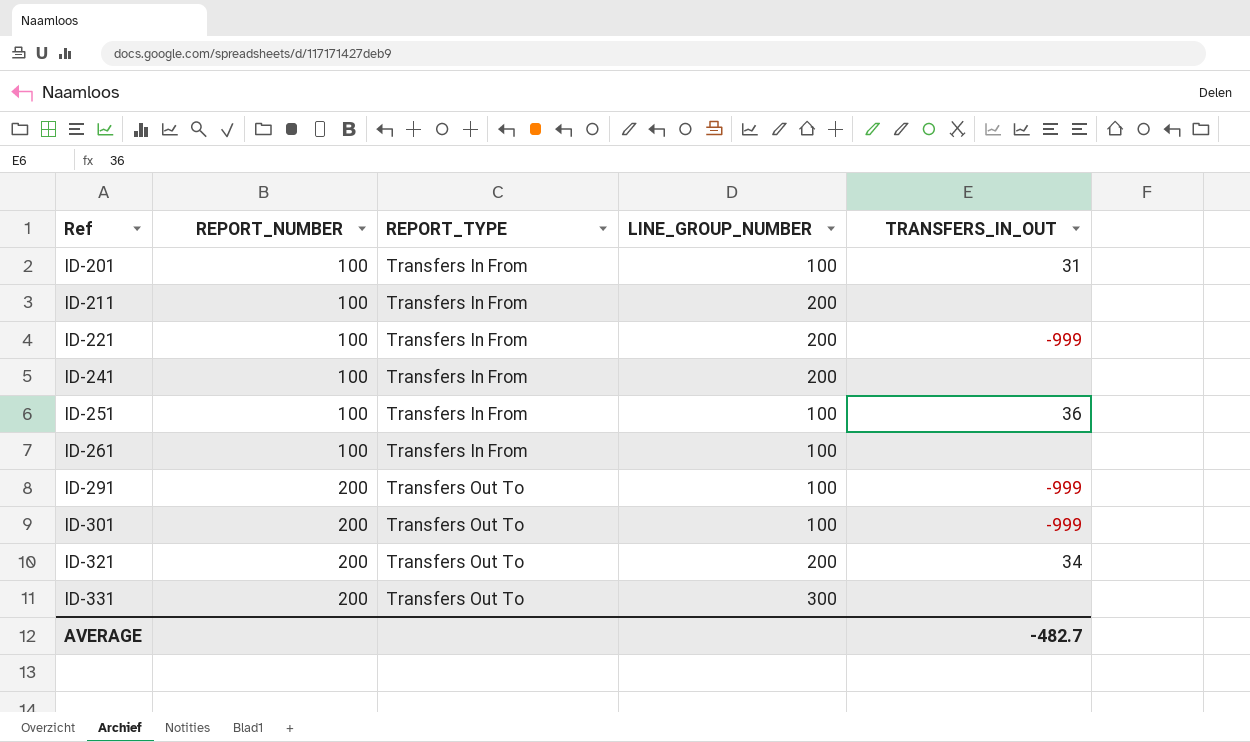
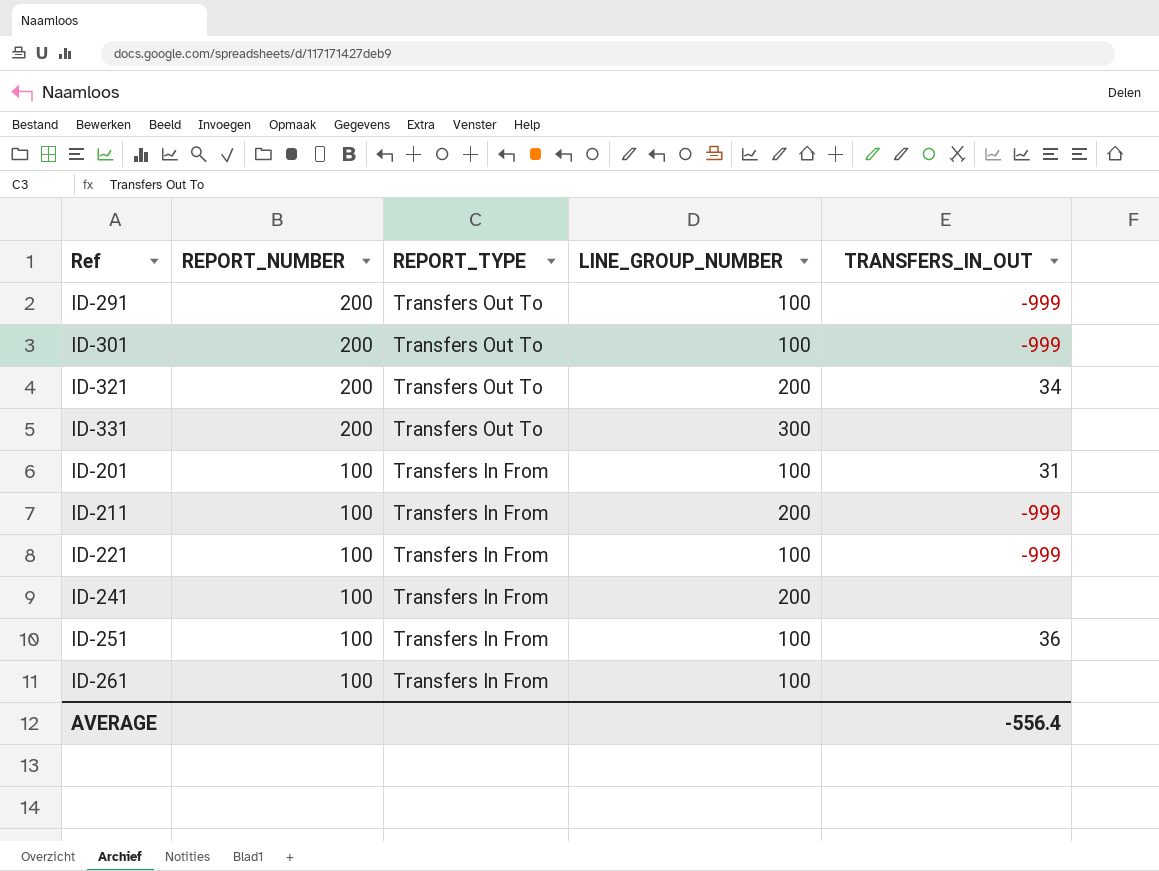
row order: Ref ascending -> REPORT_NUMBER descending
ID-211 | TRANSFERS_IN_OUT: none -> -999
ID-221 | LINE_GROUP_NUMBER: 200 -> 100
AVERAGE | TRANSFERS_IN_OUT: -482.7 -> -556.4

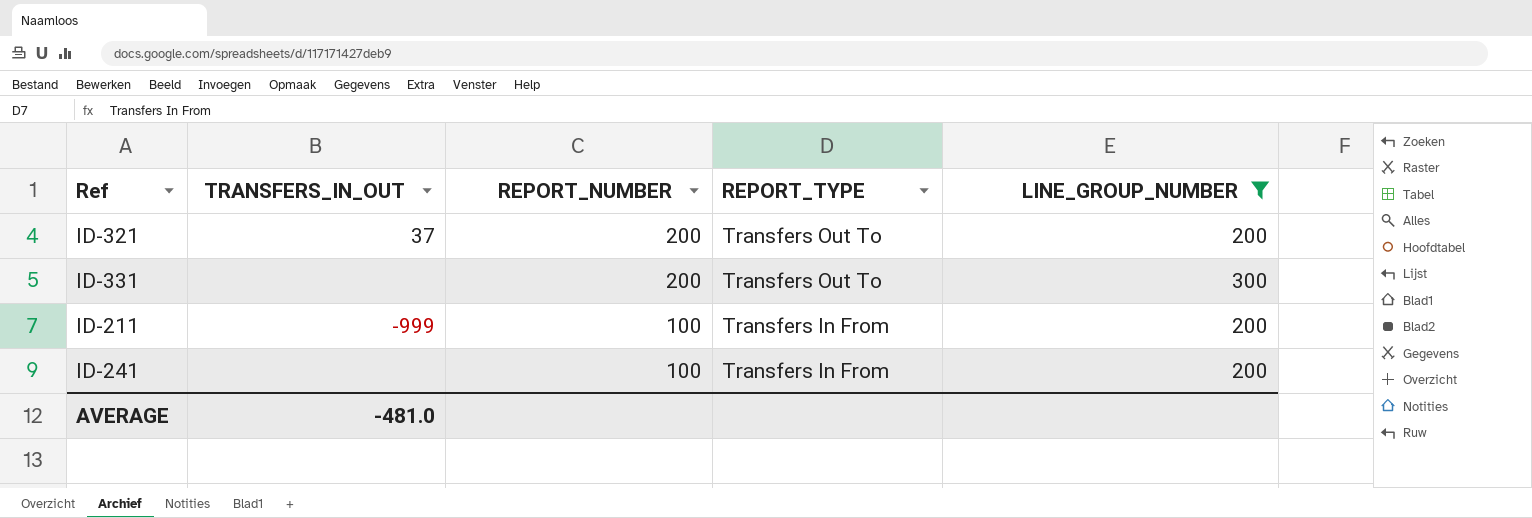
filter: none -> LINE_GROUP_NUMBER != 100
column TRANSFERS_IN_OUT | position: 5 -> 2
ID-321 | TRANSFERS_IN_OUT: 34 -> 37
AVERAGE | TRANSFERS_IN_OUT: -556.4 -> -481.0

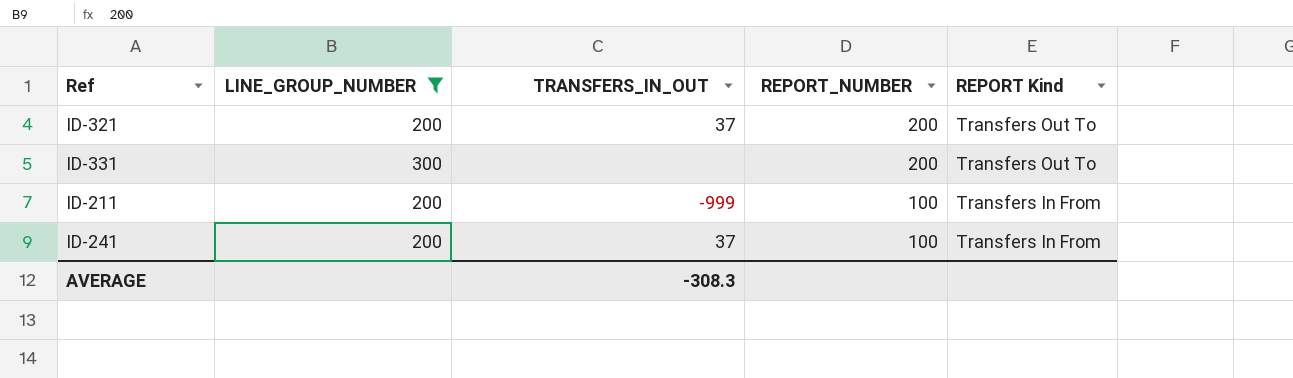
column LINE_GROUP_NUMBER | position: 5 -> 2
column name: REPORT_TYPE -> REPORT Kind
ID-241 | TRANSFERS_IN_OUT: none -> 37
AVERAGE | TRANSFERS_IN_OUT: -481.0 -> -308.3

